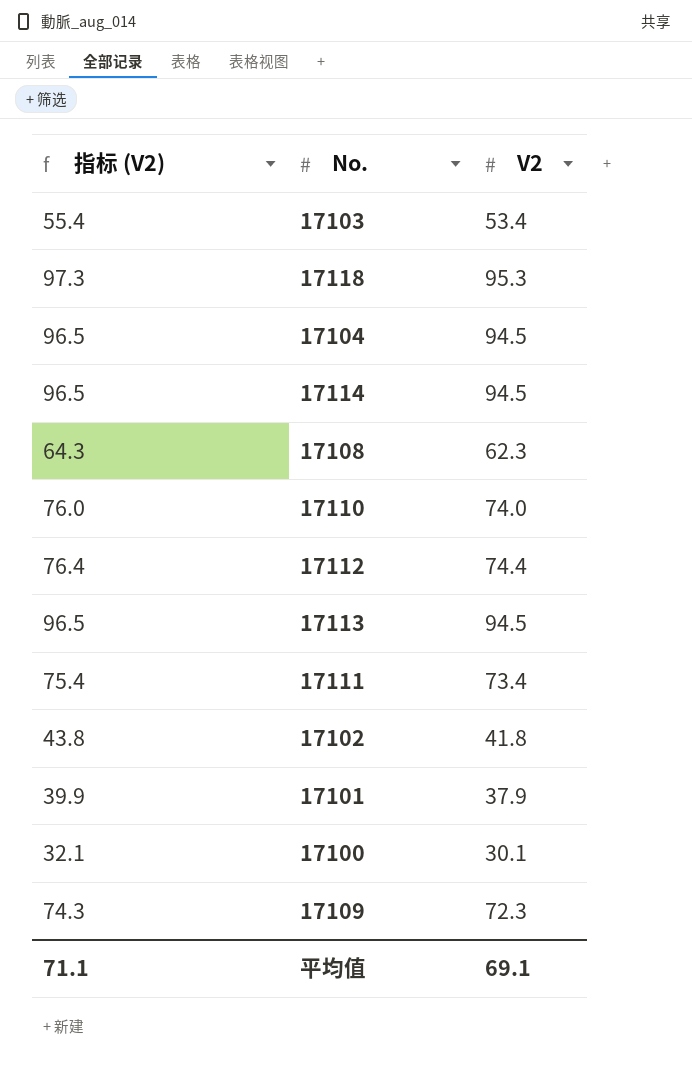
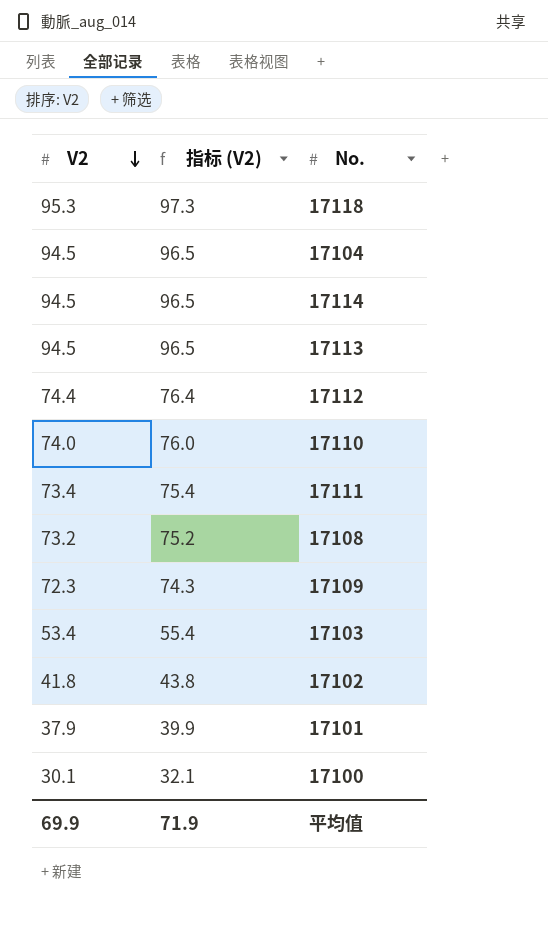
row order: none -> V2 descending
column V2 | position: 3 -> 1
17108 | V2: 62.3 -> 73.2
17108 | 指标 (V2): 64.3 -> 75.2
平均值 | V2: 69.1 -> 69.9
平均值 | 指标 (V2): 71.1 -> 71.9

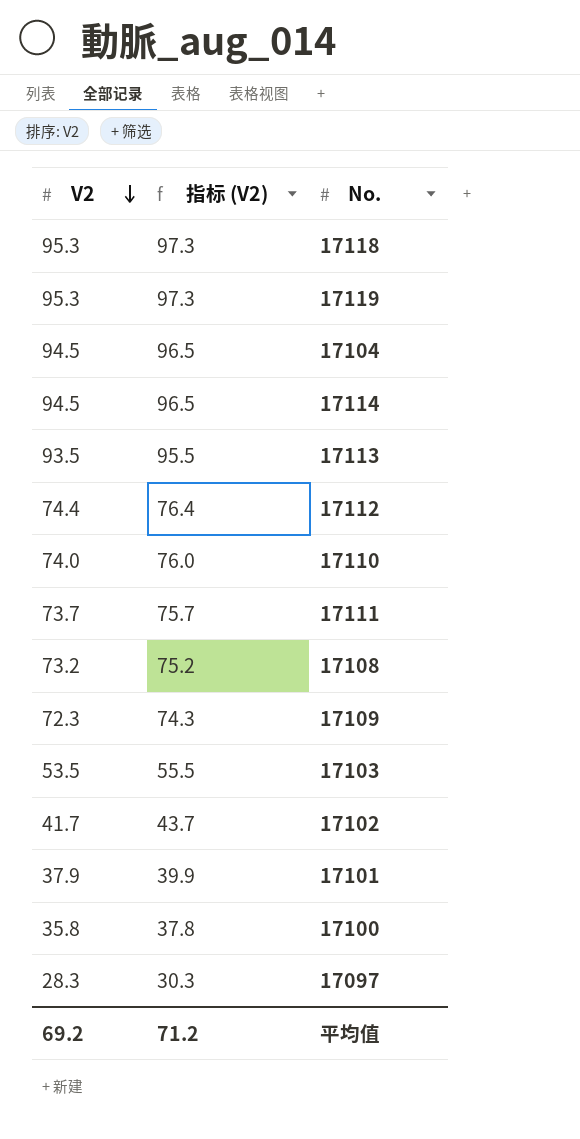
row 17119: none -> 95.3 | 97.3
17113 | V2: 94.5 -> 93.5
17113 | 指标 (V2): 96.5 -> 95.5
17111 | V2: 73.4 -> 73.7
17111 | 指标 (V2): 75.4 -> 75.7
17103 | V2: 53.4 -> 53.5
17103 | 指标 (V2): 55.4 -> 55.5
17102 | V2: 41.8 -> 41.7
17102 | 指标 (V2): 43.8 -> 43.7
17100 | V2: 30.1 -> 35.8
17100 | 指标 (V2): 32.1 -> 37.8
row 17097: none -> 28.3 | 30.3
平均值 | V2: 69.9 -> 69.2
平均值 | 指标 (V2): 71.9 -> 71.2

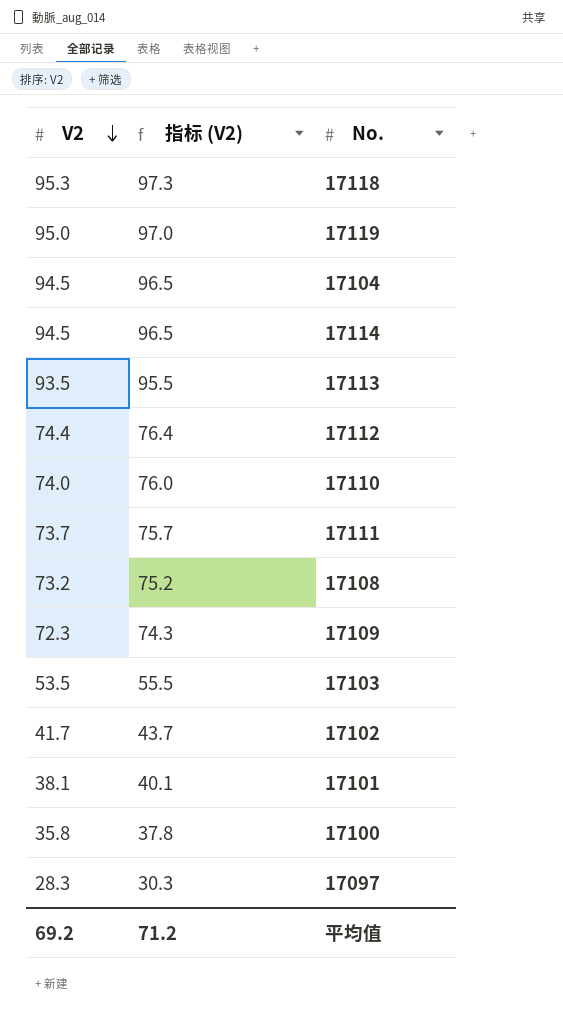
17119 | V2: 95.3 -> 95.0
17119 | 指标 (V2): 97.3 -> 97.0
17101 | V2: 37.9 -> 38.1
17101 | 指标 (V2): 39.9 -> 40.1

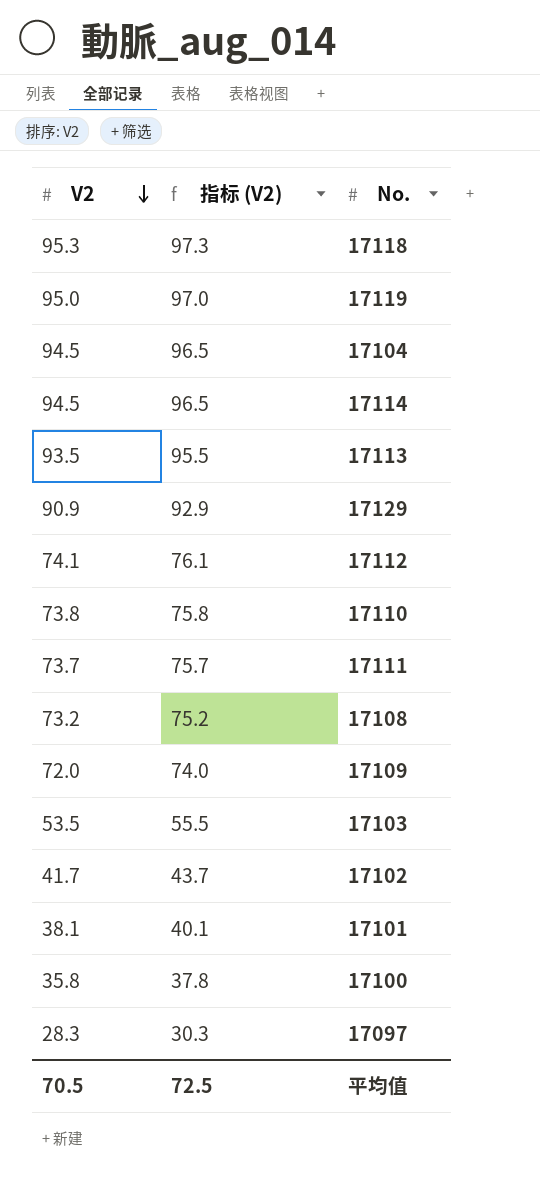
row 17129: none -> 90.9 | 92.9
17112 | V2: 74.4 -> 74.1
17112 | 指标 (V2): 76.4 -> 76.1
17110 | V2: 74.0 -> 73.8
17110 | 指标 (V2): 76.0 -> 75.8
17109 | V2: 72.3 -> 72.0
17109 | 指标 (V2): 74.3 -> 74.0
平均值 | V2: 69.2 -> 70.5
平均值 | 指标 (V2): 71.2 -> 72.5

